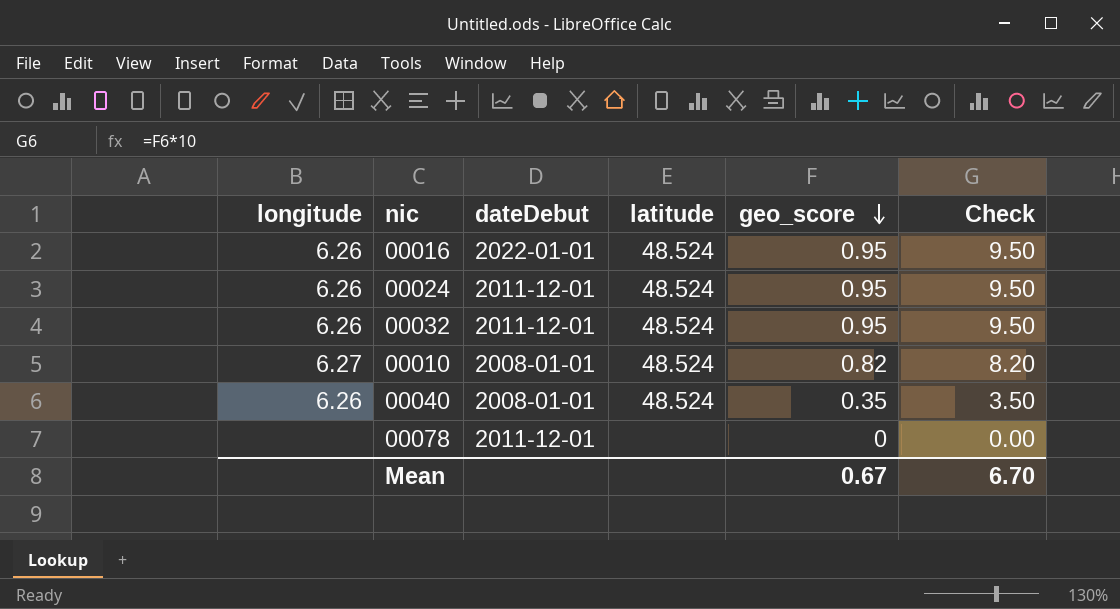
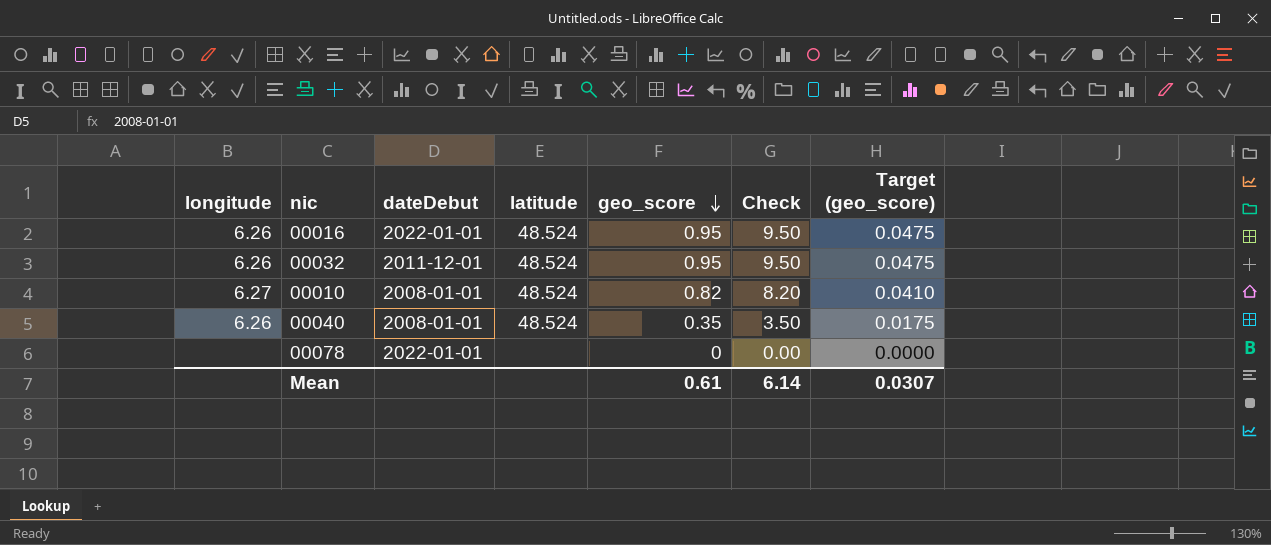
column Target (geo_score) | formula: none -> [geo_score] * 0.05
row 00024: 6.26 | 2011-12-01 | 48.524 | 0.95 | 9.50 -> none
00078 | dateDebut: 2011-12-01 -> 2022-01-01
Mean | geo_score: 0.67 -> 0.61
Mean | Check: 6.70 -> 6.14

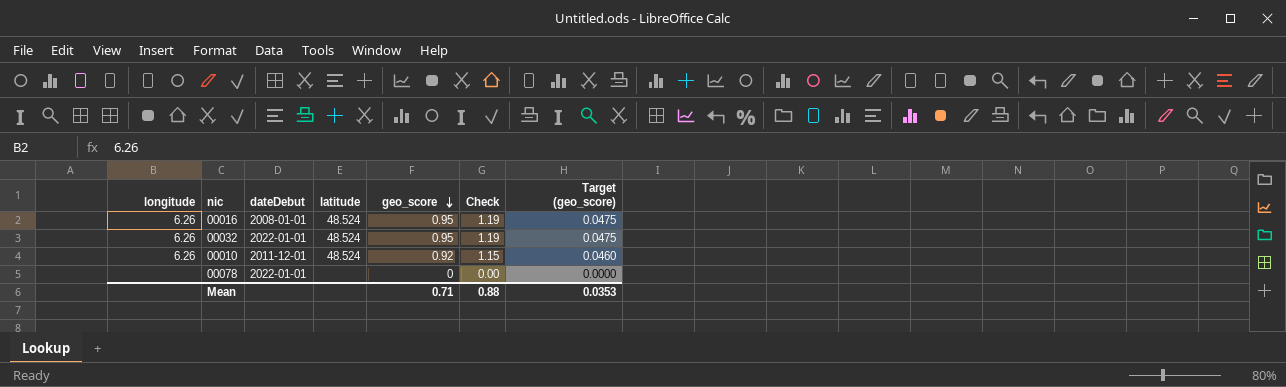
column Check | formula: [geo_score] * 10 -> [geo_score] * 1.25
row 00040: 6.26 | 2008-01-01 | 48.524 | 0.35 | 3.50 | 0.0175 -> none
00016 | dateDebut: 2022-01-01 -> 2008-01-01
00032 | dateDebut: 2011-12-01 -> 2022-01-01
00010 | longitude: 6.27 -> 6.26
00010 | dateDebut: 2008-01-01 -> 2011-12-01
00010 | geo_score: 0.82 -> 0.92
00010 | Target (geo_score): 0.0410 -> 0.0460
Mean | geo_score: 0.61 -> 0.71
Mean | Check: 6.14 -> 0.88
Mean | Target (geo_score): 0.0307 -> 0.0353

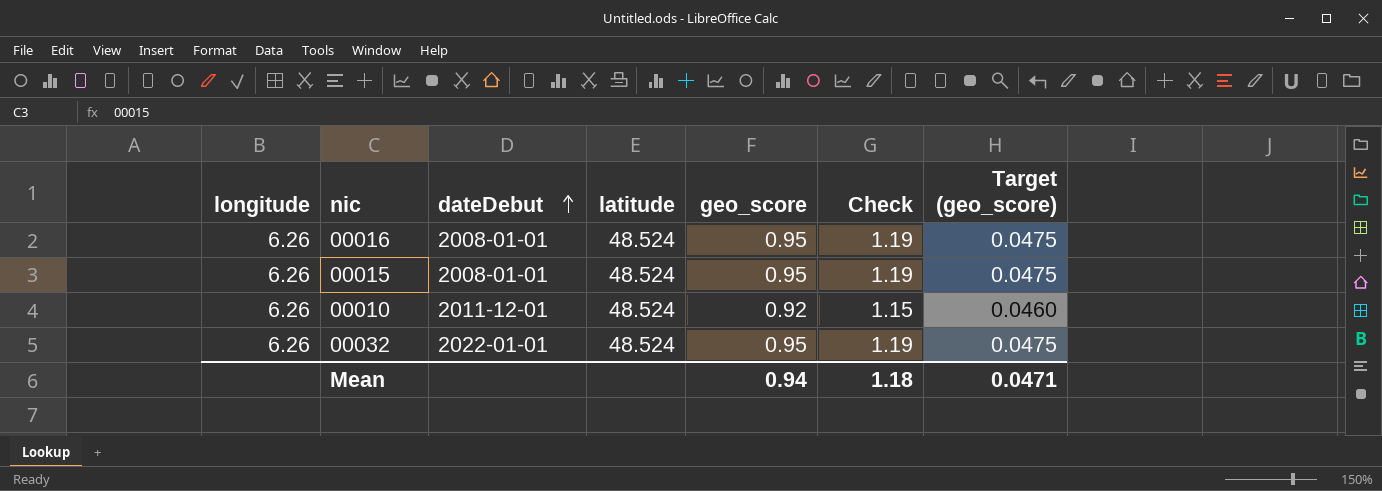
row order: geo_score descending -> dateDebut ascending
row 00078: none | 2022-01-01 | none | 0 | 0.00 | 0.0000 -> none
row 00015: none -> 6.26 | 2008-01-01 | 48.524 | 0.95 | 1.19 | 0.0475
Mean | geo_score: 0.71 -> 0.94
Mean | Check: 0.88 -> 1.18
Mean | Target (geo_score): 0.0353 -> 0.0471

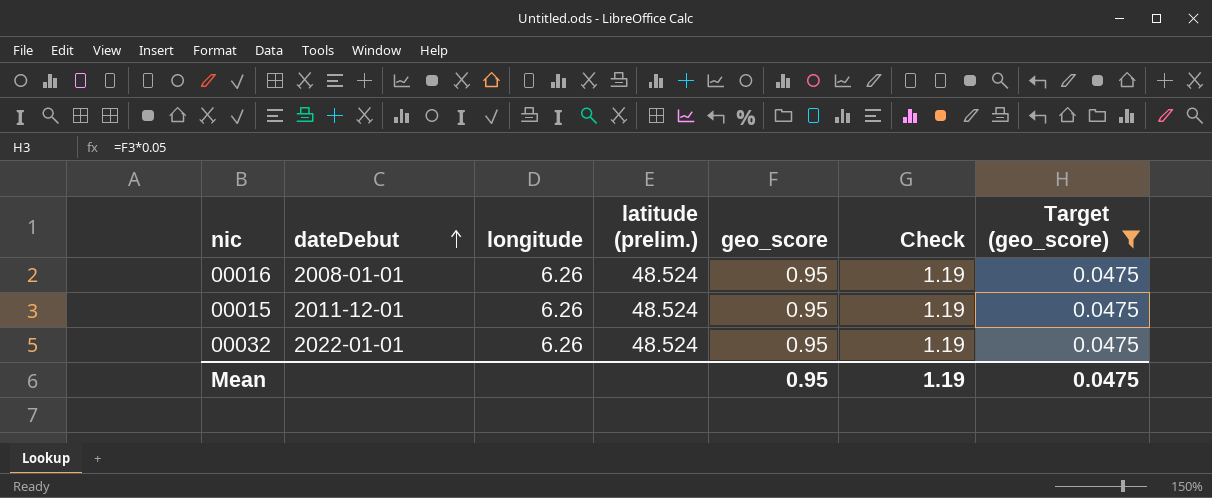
filter: none -> Target (geo_score) = 0.0475
column longitude | position: 1 -> 3
column name: latitude -> latitude (prelim.)
00015 | dateDebut: 2008-01-01 -> 2011-12-01
Mean | geo_score: 0.94 -> 0.95
Mean | Check: 1.18 -> 1.19
Mean | Target (geo_score): 0.0471 -> 0.0475

